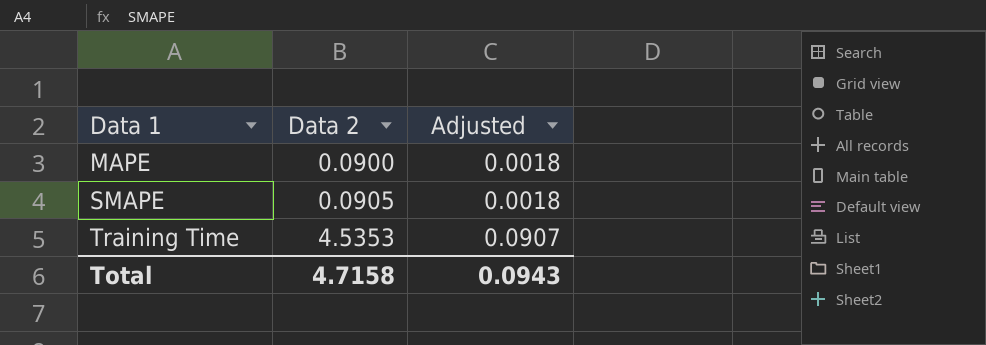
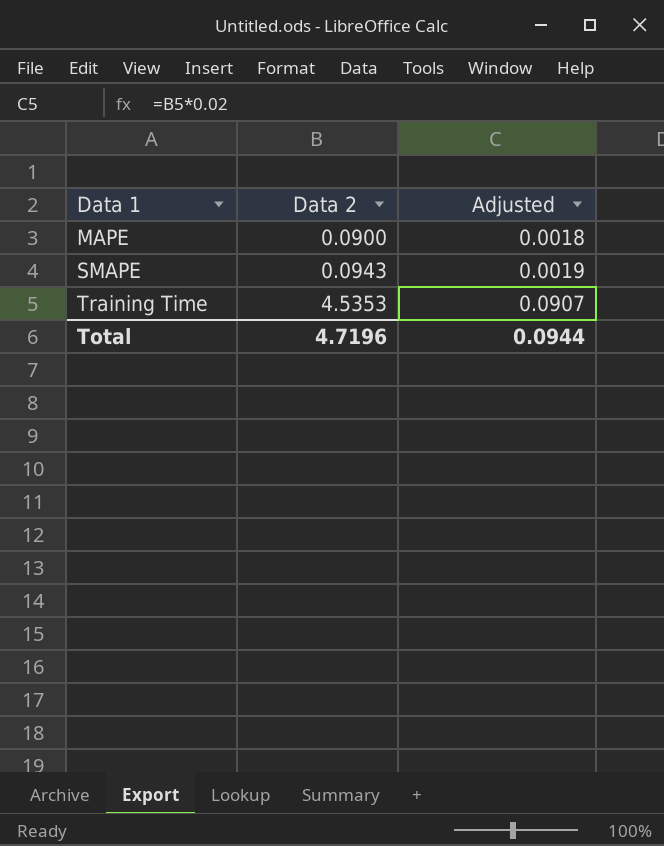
SMAPE | Data 2: 0.0905 -> 0.0943
SMAPE | Adjusted: 0.0018 -> 0.0019
Total | Data 2: 4.7158 -> 4.7196
Total | Adjusted: 0.0943 -> 0.0944

